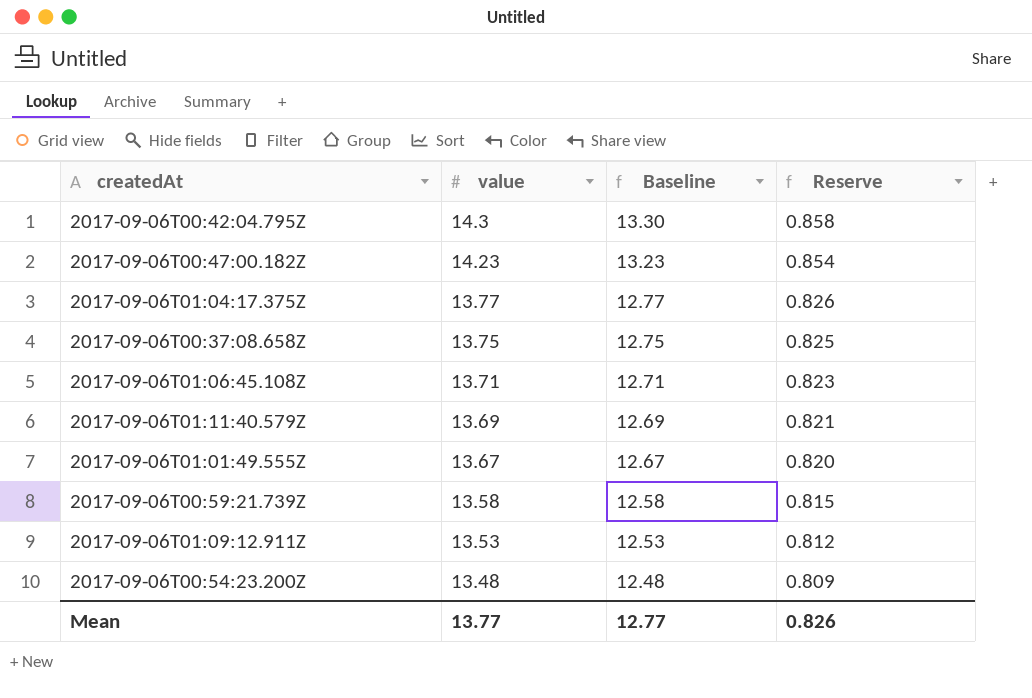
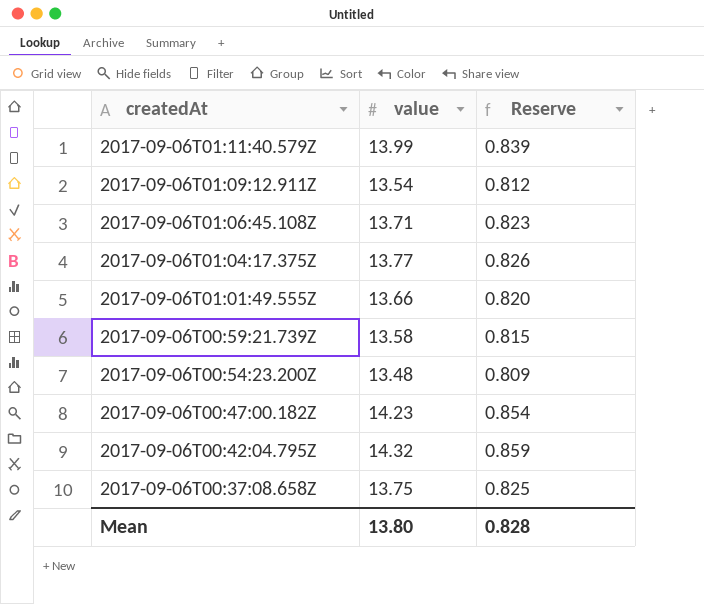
row order: value descending -> createdAt descending
column Baseline | formula: [value] - 1 -> none
2017-09-06T01:11:40.579Z | value: 13.69 -> 13.99
2017-09-06T01:11:40.579Z | Reserve: 0.821 -> 0.839
2017-09-06T01:09:12.911Z | value: 13.53 -> 13.54
2017-09-06T01:01:49.555Z | value: 13.67 -> 13.66
2017-09-06T00:42:04.795Z | value: 14.3 -> 14.32
2017-09-06T00:42:04.795Z | Reserve: 0.858 -> 0.859
Mean | value: 13.77 -> 13.80
Mean | Reserve: 0.826 -> 0.828

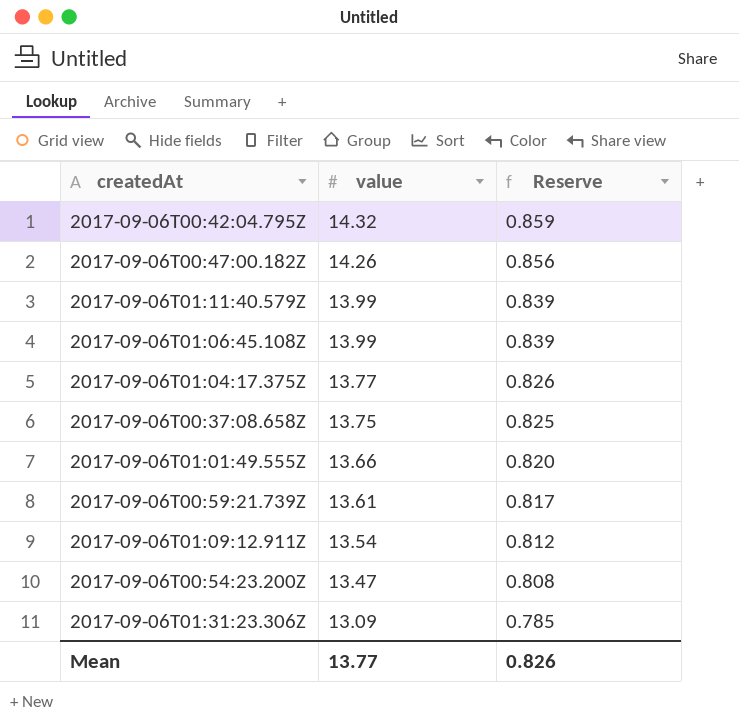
row order: createdAt descending -> value descending
2017-09-06T00:47:00.182Z | value: 14.23 -> 14.26
2017-09-06T00:47:00.182Z | Reserve: 0.854 -> 0.856
2017-09-06T01:06:45.108Z | value: 13.71 -> 13.99
2017-09-06T01:06:45.108Z | Reserve: 0.823 -> 0.839
2017-09-06T00:59:21.739Z | value: 13.58 -> 13.61
2017-09-06T00:59:21.739Z | Reserve: 0.815 -> 0.817
2017-09-06T00:54:23.200Z | value: 13.48 -> 13.47
2017-09-06T00:54:23.200Z | Reserve: 0.809 -> 0.808
row 2017-09-06T01:31:23.306Z: none -> 13.09 | 0.785
Mean | value: 13.80 -> 13.77
Mean | Reserve: 0.828 -> 0.826

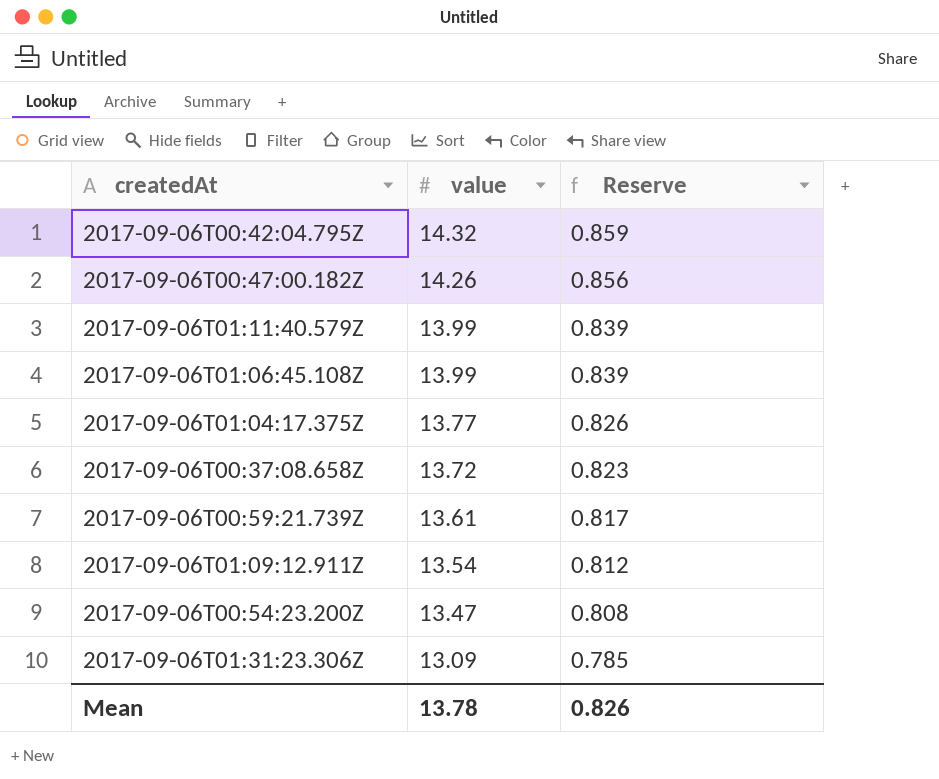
row 2017-09-06T01:01:49.555Z: 13.66 | 0.820 -> none
2017-09-06T00:37:08.658Z | value: 13.75 -> 13.72
2017-09-06T00:37:08.658Z | Reserve: 0.825 -> 0.823
Mean | value: 13.77 -> 13.78

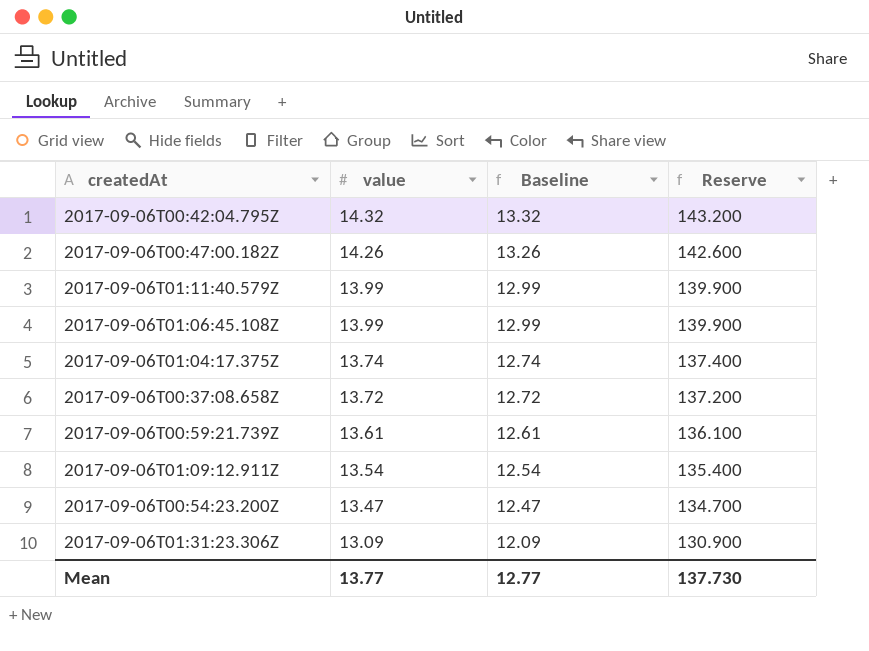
column Baseline | formula: none -> [value] - 1
column Reserve | formula: [value] * 0.06 -> [value] * 10
2017-09-06T01:04:17.375Z | value: 13.77 -> 13.74
Mean | value: 13.78 -> 13.77
Mean | Reserve: 0.826 -> 137.730

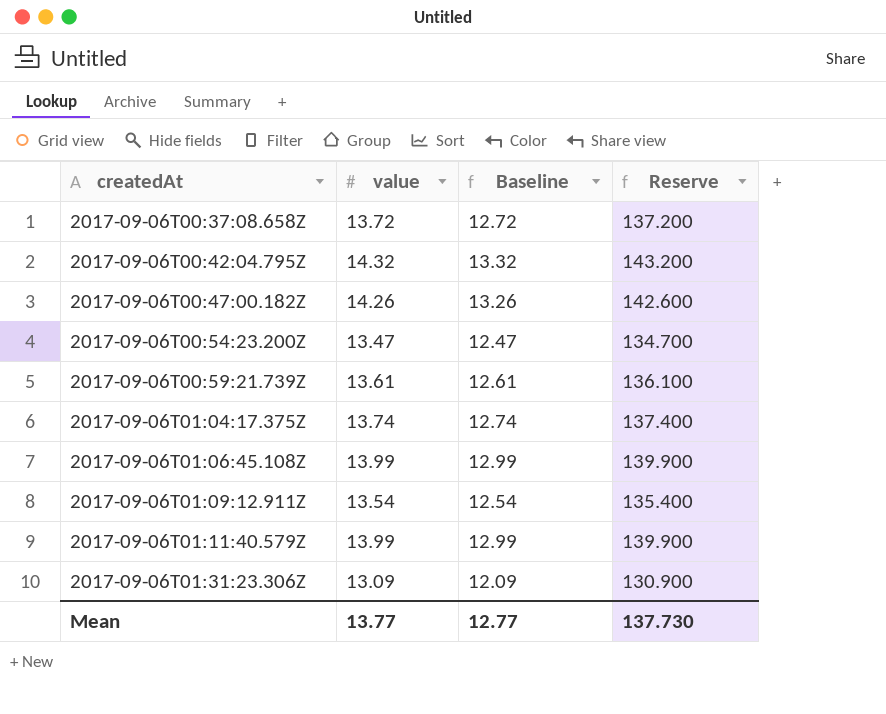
row order: value descending -> createdAt ascending

